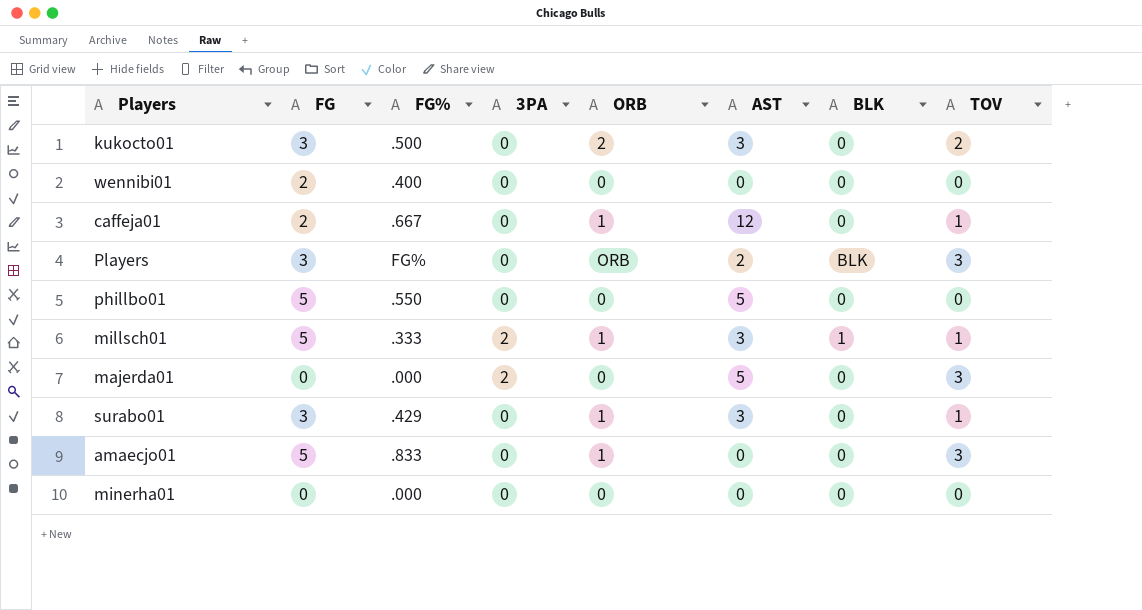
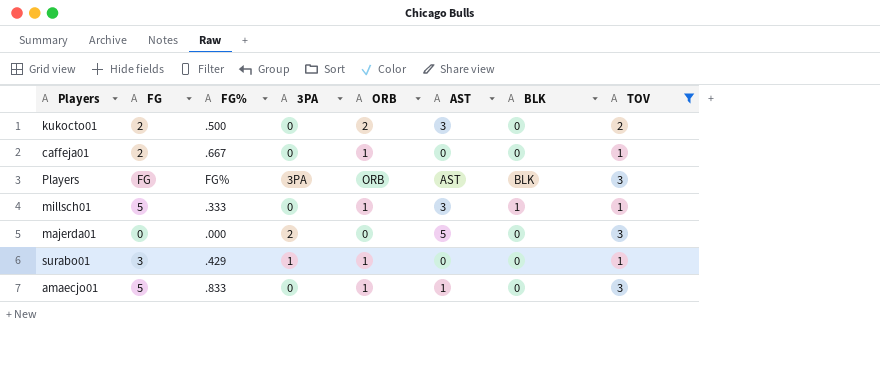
filter: none -> TOV != 0
kukocto01 | FG: 3 -> 2
caffeja01 | AST: 12 -> 0
Players | FG: 3 -> FG
Players | 3PA: 0 -> 3PA
Players | AST: 2 -> AST
millsch01 | 3PA: 2 -> 0
surabo01 | 3PA: 0 -> 1
surabo01 | AST: 3 -> 0
amaecjo01 | AST: 0 -> 1

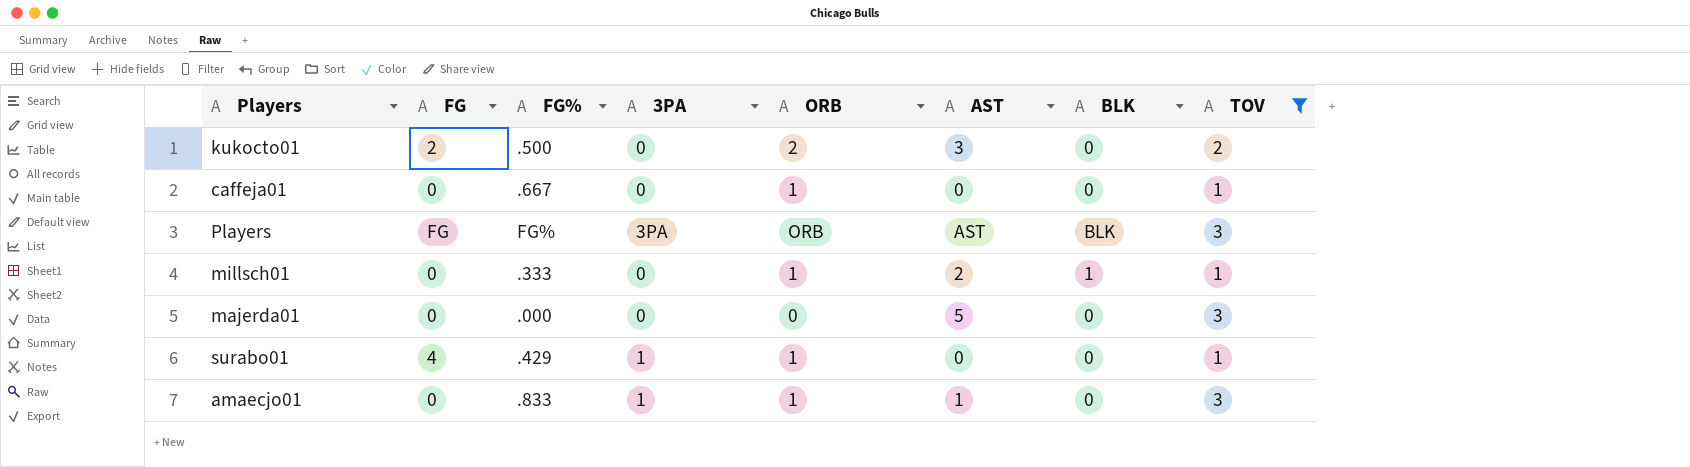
caffeja01 | FG: 2 -> 0
millsch01 | FG: 5 -> 0
millsch01 | AST: 3 -> 2
majerda01 | 3PA: 2 -> 0
surabo01 | FG: 3 -> 4
amaecjo01 | FG: 5 -> 0
amaecjo01 | 3PA: 0 -> 1

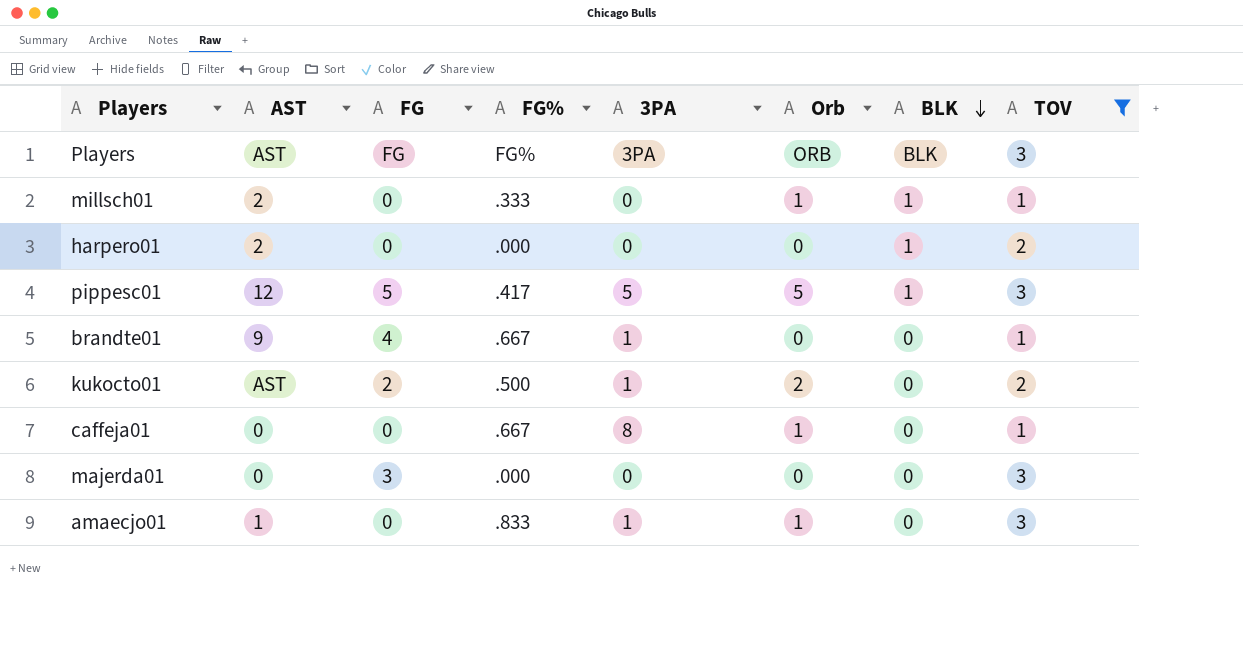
row order: none -> BLK descending
column AST | position: 6 -> 2
column name: ORB -> Orb
row surabo01: 4 | .429 | 1 | 1 | 0 | 0 | 1 -> none
row harpero01: none -> 2 | 0 | .000 | 0 | 0 | 1 | 2
row pippesc01: none -> 12 | 5 | .417 | 5 | 5 | 1 | 3
row brandte01: none -> 9 | 4 | .667 | 1 | 0 | 0 | 1
kukocto01 | AST: 3 -> AST
kukocto01 | 3PA: 0 -> 1
caffeja01 | 3PA: 0 -> 8
majerda01 | AST: 5 -> 0
majerda01 | FG: 0 -> 3

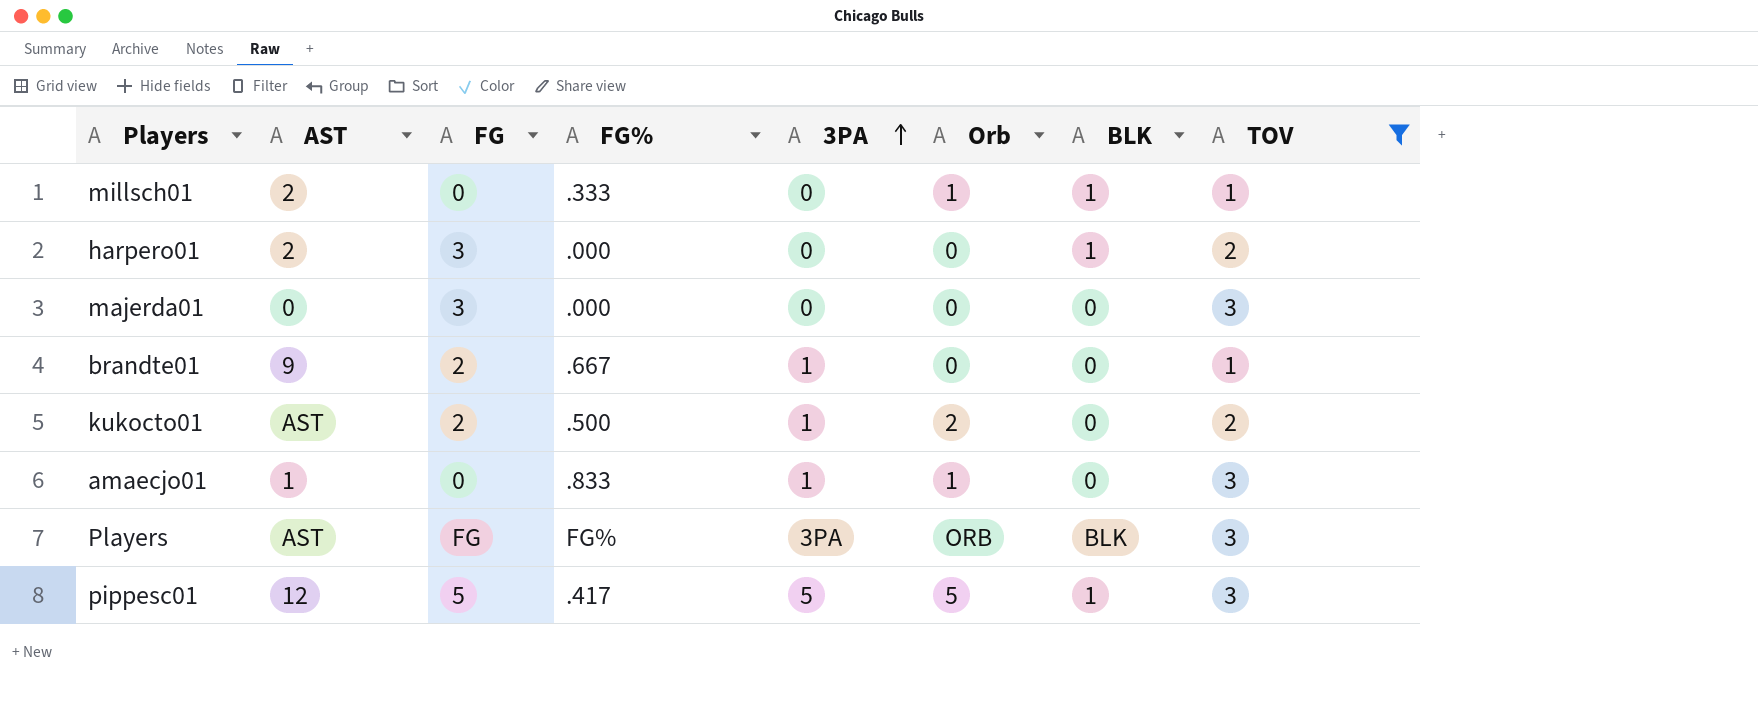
row order: BLK descending -> 3PA ascending
row caffeja01: 0 | 0 | .667 | 8 | 1 | 0 | 1 -> none
harpero01 | FG: 0 -> 3
brandte01 | FG: 4 -> 2

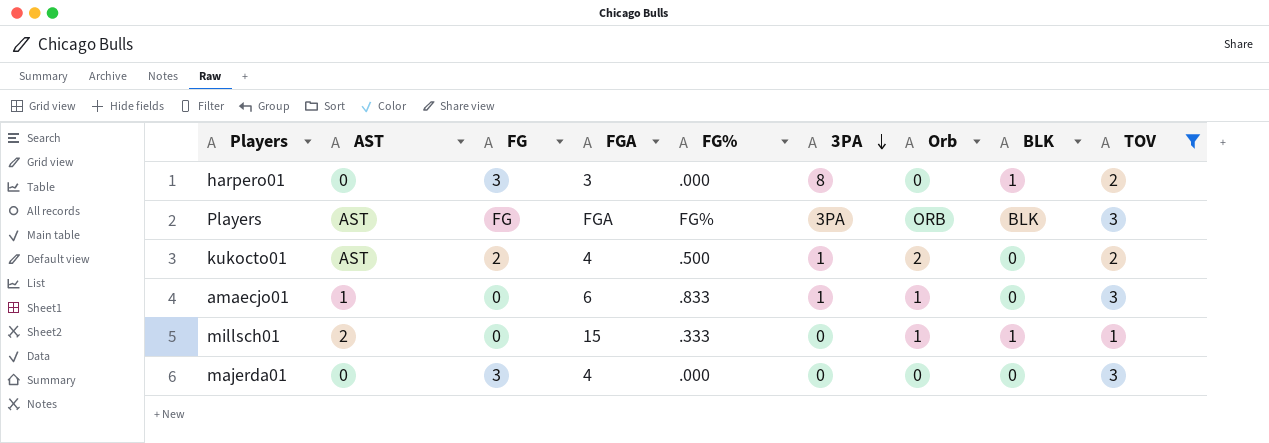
row order: 3PA ascending -> 3PA descending
column FGA | position: none -> 4
row brandte01: 9 | 2 | .667 | 1 | 0 | 0 | 1 -> none
row pippesc01: 12 | 5 | .417 | 5 | 5 | 1 | 3 -> none
harpero01 | AST: 2 -> 0
harpero01 | 3PA: 0 -> 8

